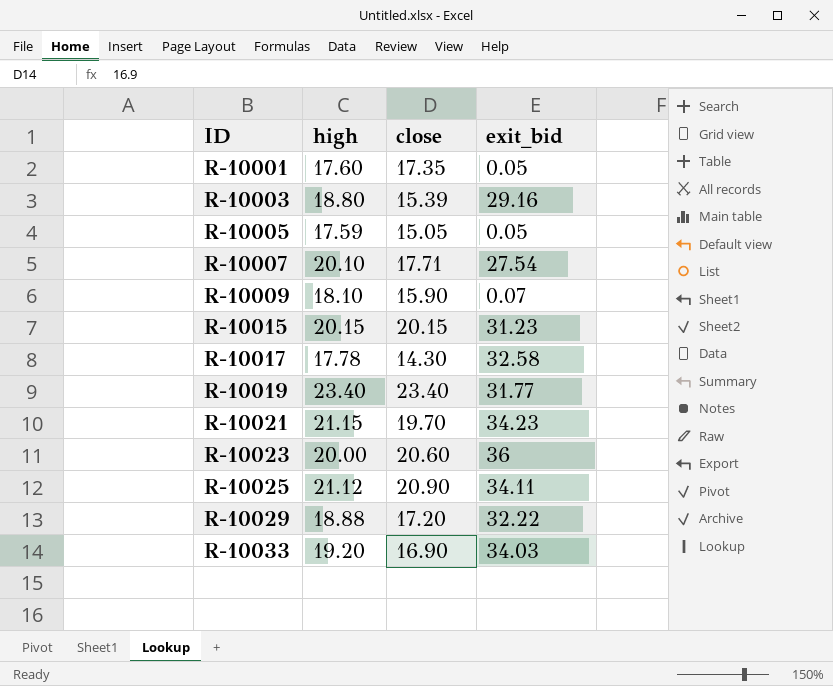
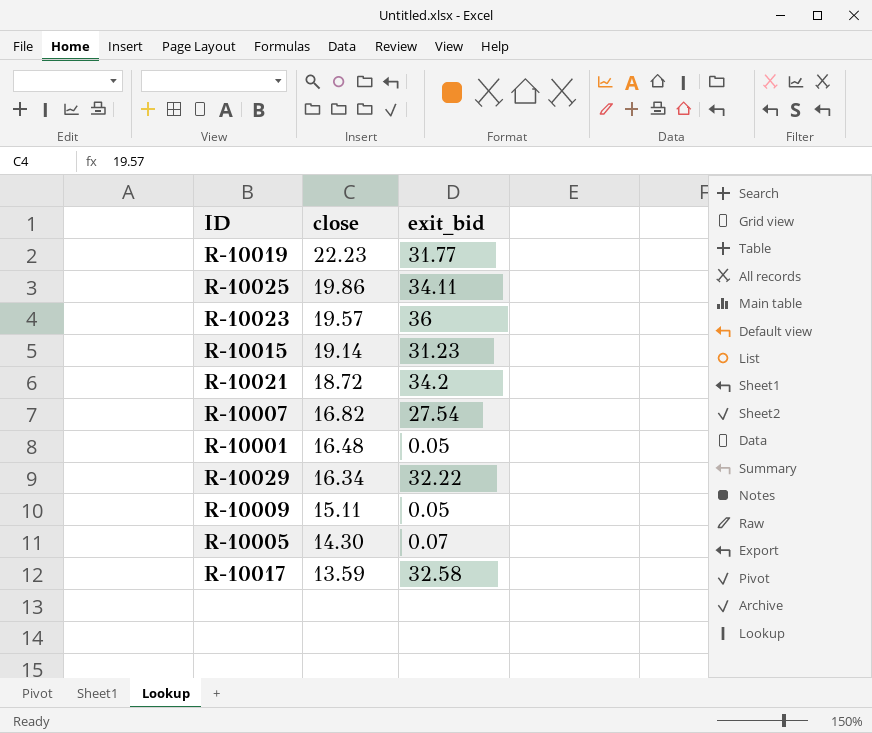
row order: ID ascending -> close descending
column high | position: 2 -> none
row R-10003: 18.80 | 15.39 | 29.16 -> none
row R-10033: 19.20 | 16.90 | 34.03 -> none
R-10019 | close: 23.40 -> 22.23
R-10025 | close: 20.90 -> 19.86
R-10023 | close: 20.60 -> 19.57
R-10015 | close: 20.15 -> 19.14
R-10021 | close: 19.70 -> 18.72
R-10021 | exit_bid: 34.23 -> 34.2
R-10007 | close: 17.71 -> 16.82
R-10001 | close: 17.35 -> 16.48
R-10029 | close: 17.20 -> 16.34
R-10009 | close: 15.90 -> 15.11
R-10009 | exit_bid: 0.07 -> 0.05
R-10005 | close: 15.05 -> 14.30
R-10005 | exit_bid: 0.05 -> 0.07
R-10017 | close: 14.30 -> 13.59

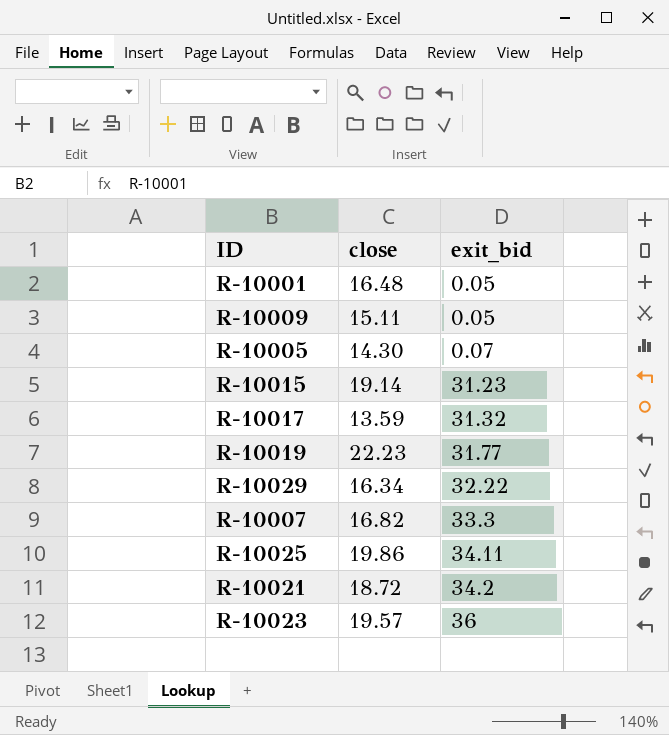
row order: close descending -> exit_bid ascending
R-10017 | exit_bid: 32.58 -> 31.32
R-10007 | exit_bid: 27.54 -> 33.3

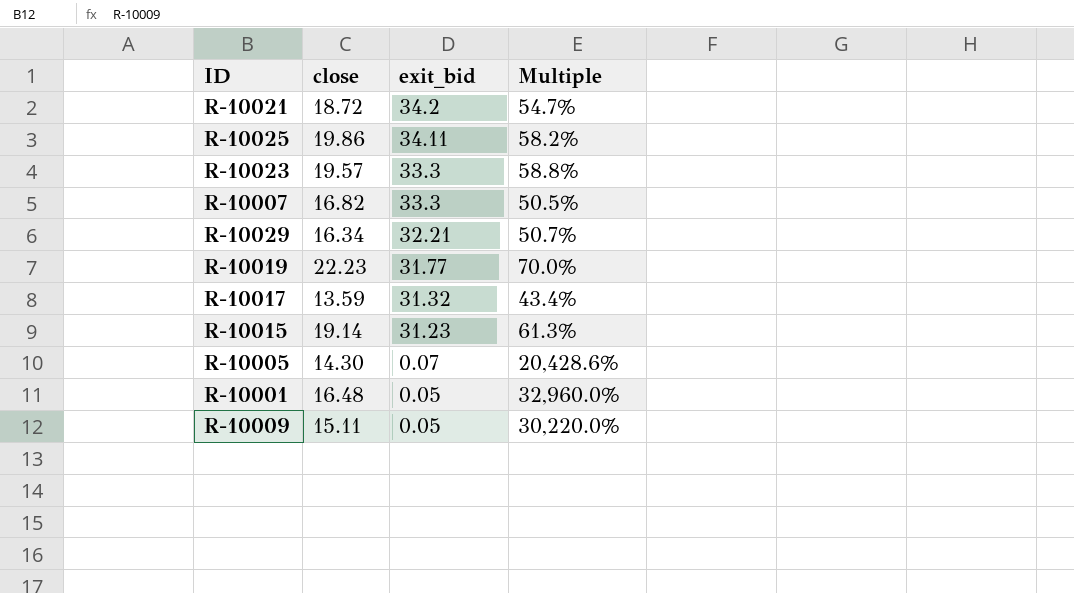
row order: exit_bid ascending -> exit_bid descending
column Multiple | formula: none -> [close] / [exit_bid]
R-10023 | exit_bid: 36 -> 33.3
R-10029 | exit_bid: 32.22 -> 32.21

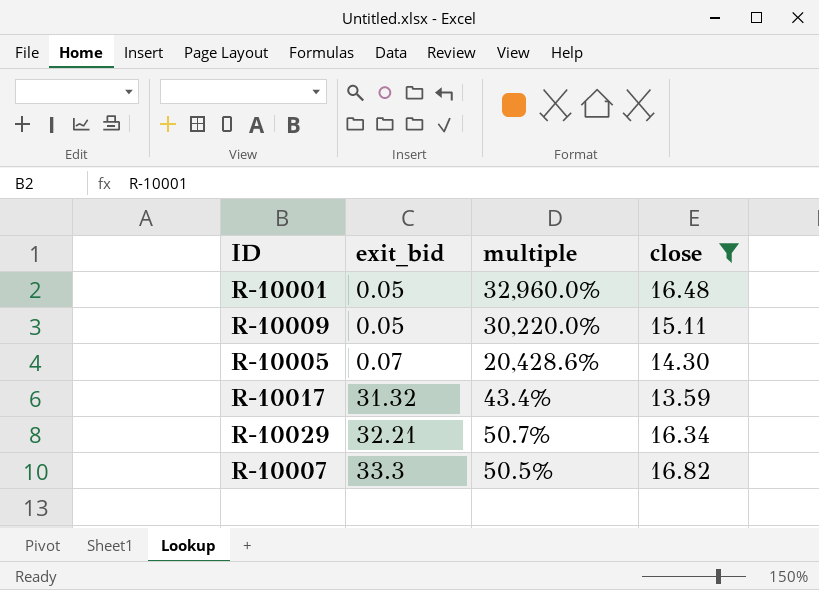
filter: none -> close <= 16.82
row order: exit_bid descending -> exit_bid ascending
column name: Multiple -> multiple
column close | position: 2 -> 4

